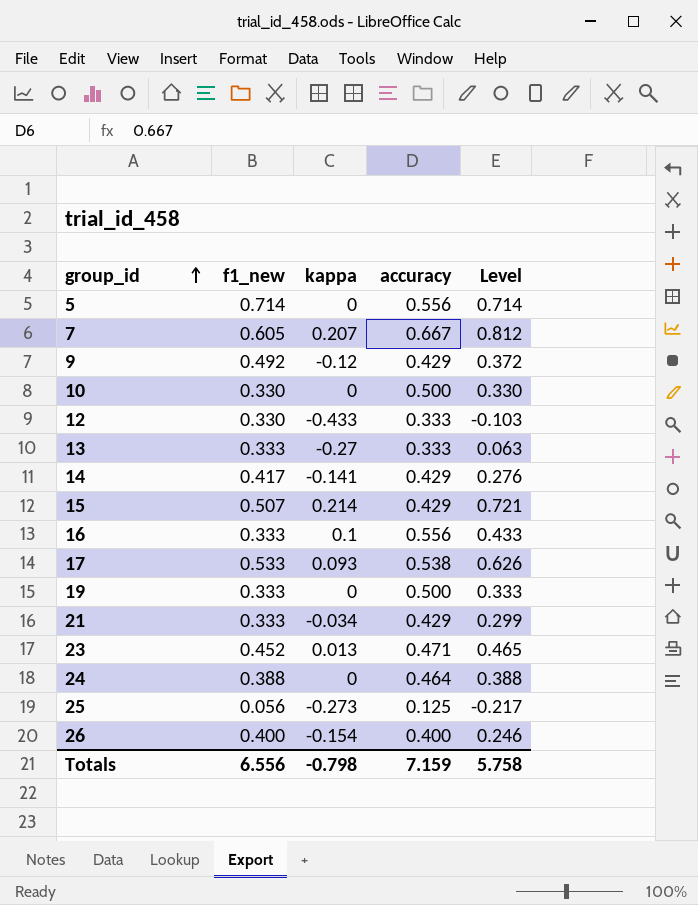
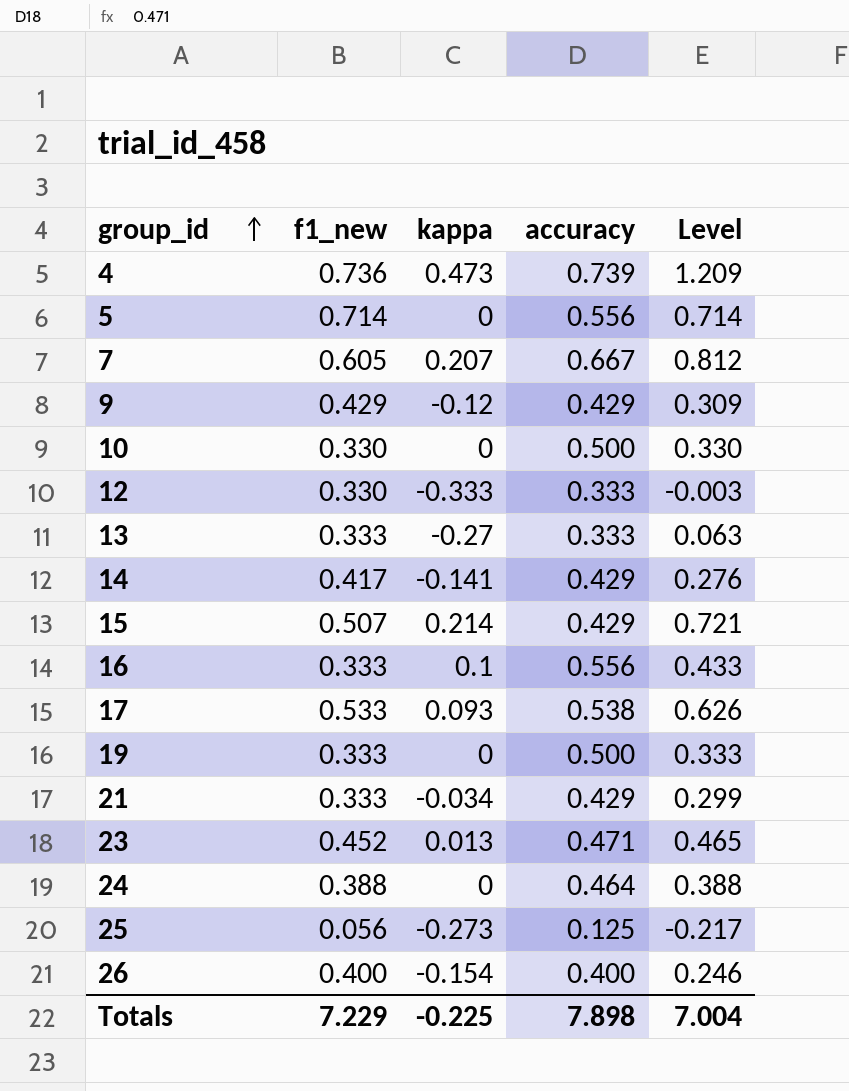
row 4: none -> 0.736 | 0.473 | 0.739 | 1.209
9 | f1_new: 0.492 -> 0.429
9 | Level: 0.372 -> 0.309
12 | kappa: -0.433 -> -0.333
12 | Level: -0.103 -> -0.003
Totals | f1_new: 6.556 -> 7.229
Totals | kappa: -0.798 -> -0.225
Totals | accuracy: 7.159 -> 7.898
Totals | Level: 5.758 -> 7.004

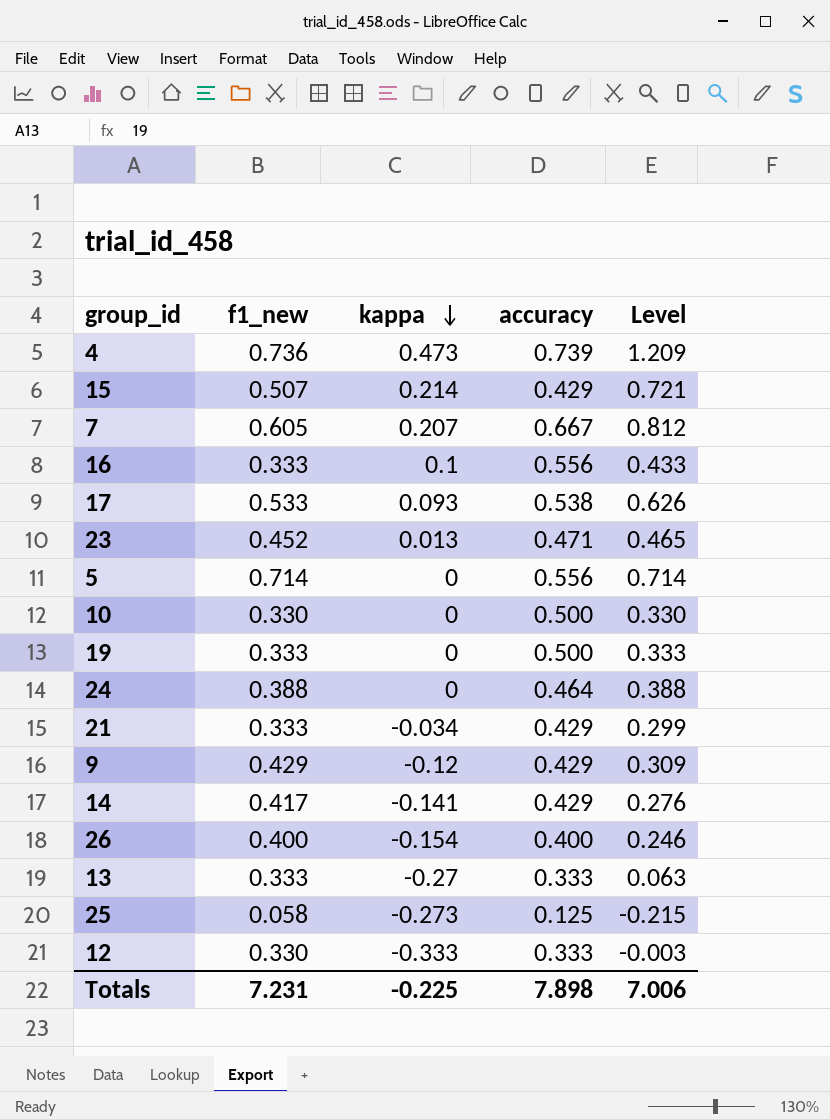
row order: group_id ascending -> kappa descending
25 | f1_new: 0.056 -> 0.058
25 | Level: -0.217 -> -0.215
Totals | f1_new: 7.229 -> 7.231
Totals | Level: 7.004 -> 7.006

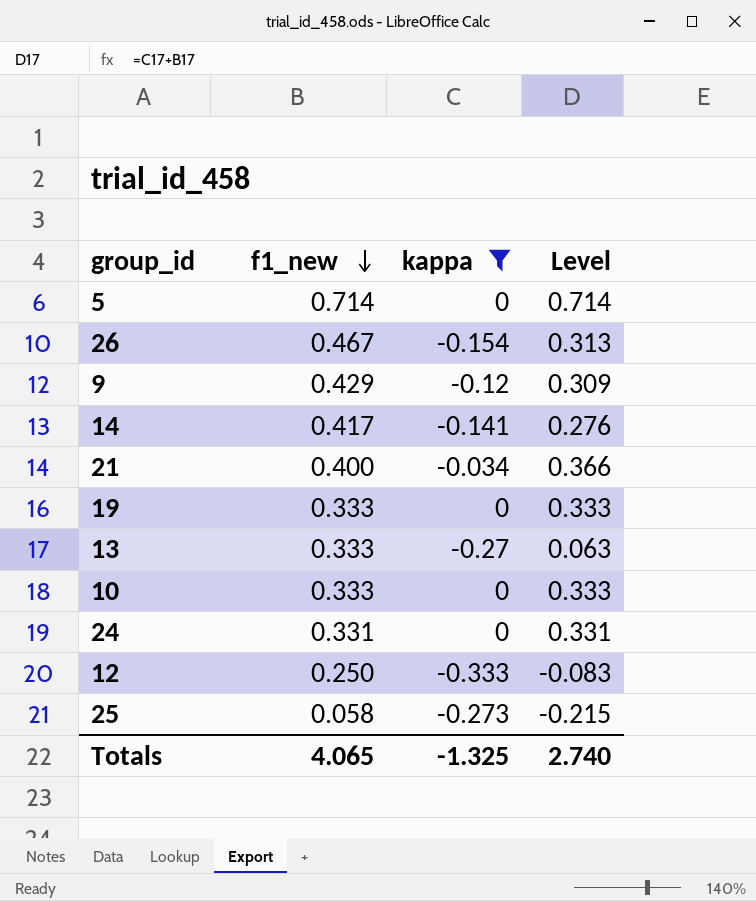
filter: none -> kappa <= 0
row order: kappa descending -> f1_new descending
column accuracy | position: 4 -> none
26 | f1_new: 0.400 -> 0.467
26 | Level: 0.246 -> 0.313
21 | f1_new: 0.333 -> 0.400
21 | Level: 0.299 -> 0.366
10 | f1_new: 0.330 -> 0.333
10 | Level: 0.330 -> 0.333
24 | f1_new: 0.388 -> 0.331
24 | Level: 0.388 -> 0.331
12 | f1_new: 0.330 -> 0.250
12 | Level: -0.003 -> -0.083
Totals | f1_new: 7.231 -> 4.065
Totals | kappa: -0.225 -> -1.325
Totals | Level: 7.006 -> 2.740

